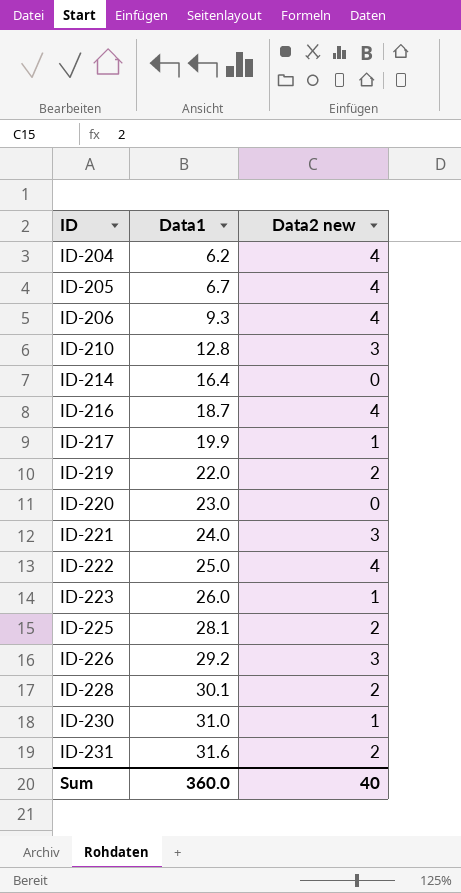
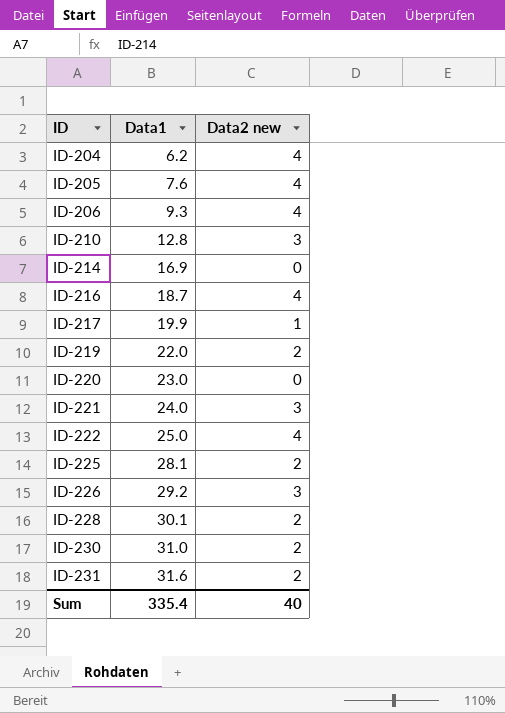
row ID-223: 26.0 | 1 -> none
ID-205 | Data1: 6.7 -> 7.6
ID-214 | Data1: 16.4 -> 16.9
ID-230 | Data2 new: 1 -> 2
Sum | Data1: 360.0 -> 335.4

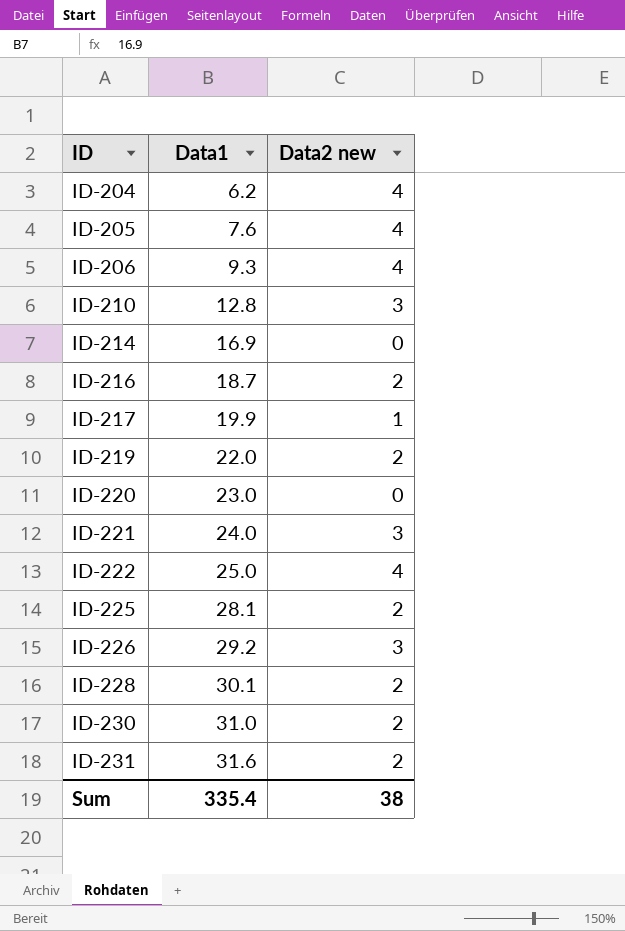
ID-216 | Data2 new: 4 -> 2
Sum | Data2 new: 40 -> 38

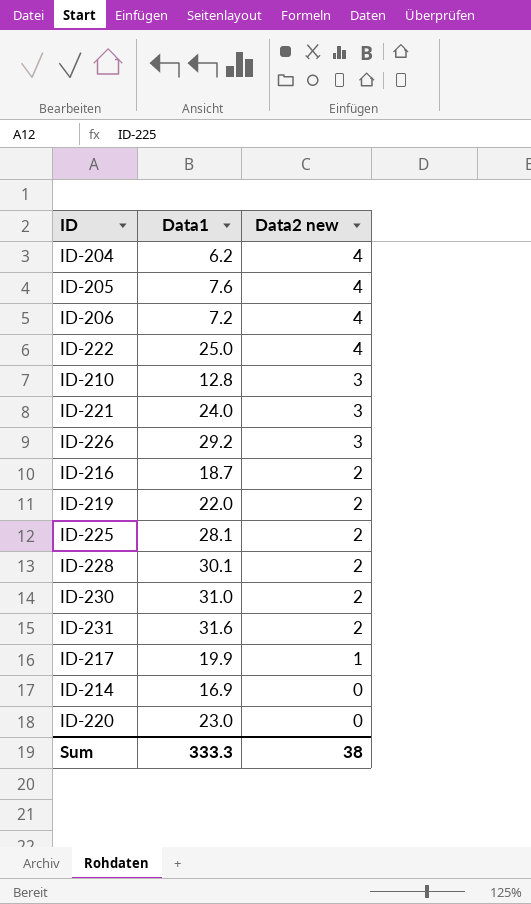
row order: ID ascending -> Data2 new descending
ID-206 | Data1: 9.3 -> 7.2
Sum | Data1: 335.4 -> 333.3

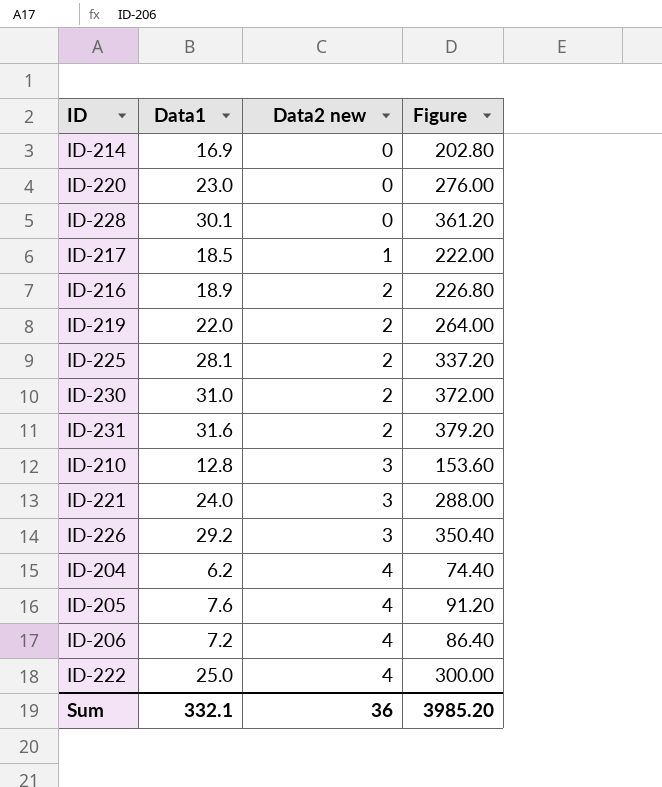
row order: Data2 new descending -> Data2 new ascending
column Figure | formula: none -> [Data1] * 12
ID-228 | Data2 new: 2 -> 0
ID-217 | Data1: 19.9 -> 18.5
ID-216 | Data1: 18.7 -> 18.9
Sum | Data1: 333.3 -> 332.1
Sum | Data2 new: 38 -> 36

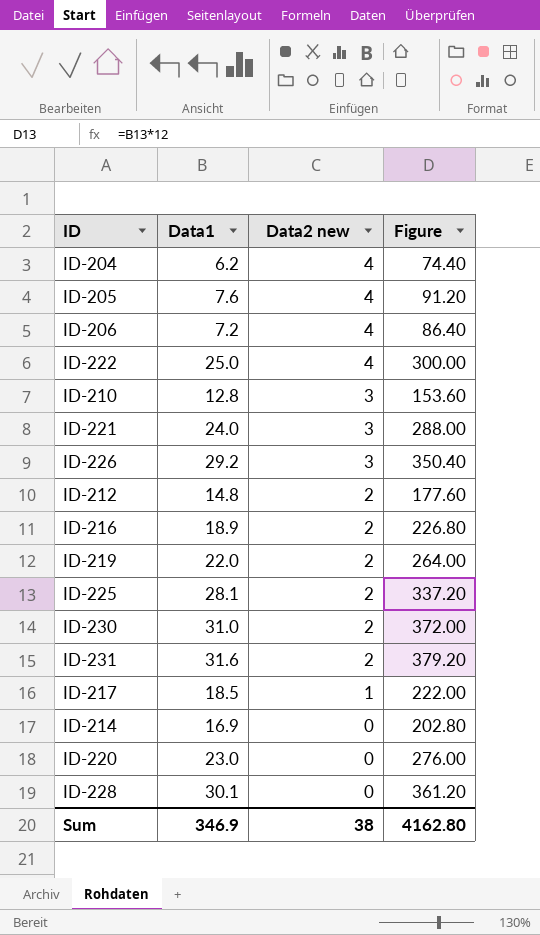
row order: Data2 new ascending -> Data2 new descending
row ID-212: none -> 14.8 | 2 | 177.60
Sum | Data1: 332.1 -> 346.9
Sum | Data2 new: 36 -> 38
Sum | Figure: 3985.20 -> 4162.80

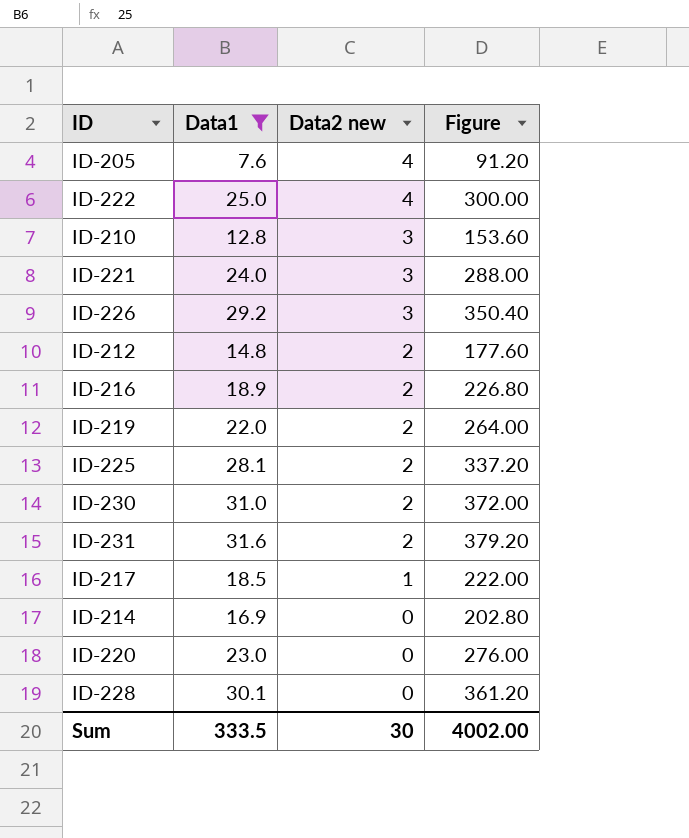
filter: none -> Data1 >= 7.6
Sum | Data1: 346.9 -> 333.5
Sum | Data2 new: 38 -> 30
Sum | Figure: 4162.80 -> 4002.00

